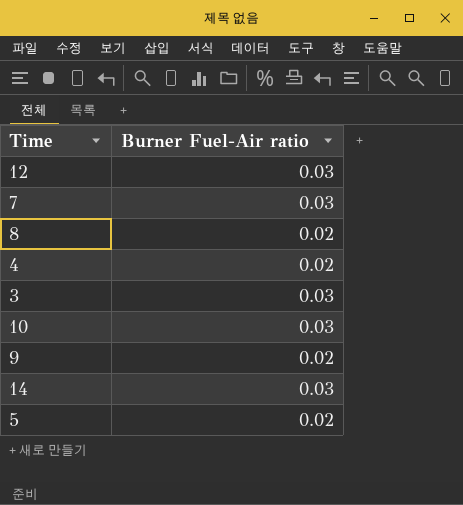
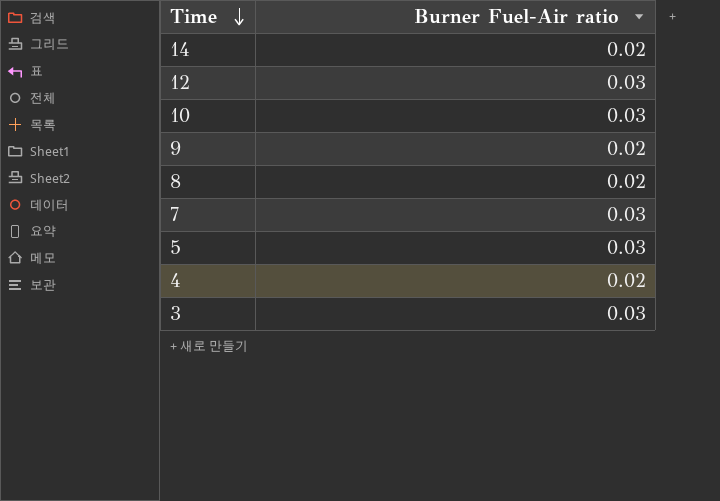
row order: none -> Time descending
14 | Burner Fuel-Air ratio: 0.03 -> 0.02
5 | Burner Fuel-Air ratio: 0.02 -> 0.03

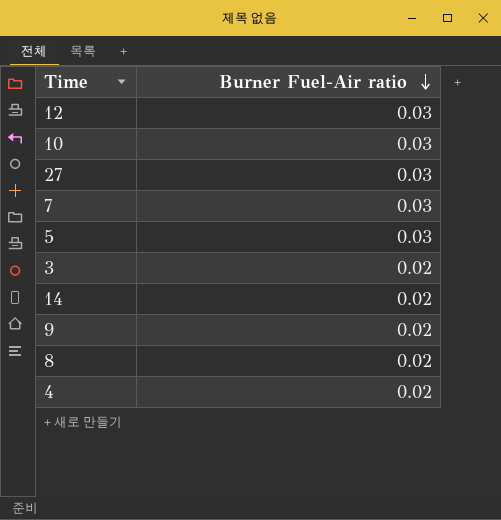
row order: Time descending -> Burner Fuel-Air ratio descending
row 27: none -> 0.03
3 | Burner Fuel-Air ratio: 0.03 -> 0.02

